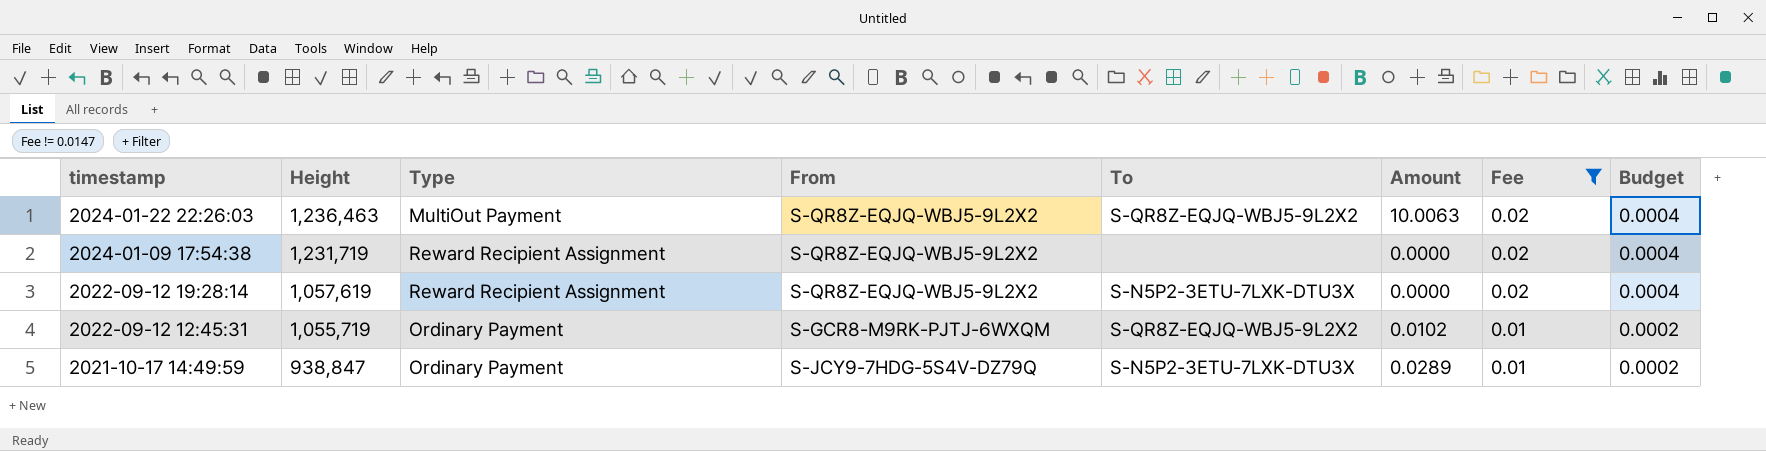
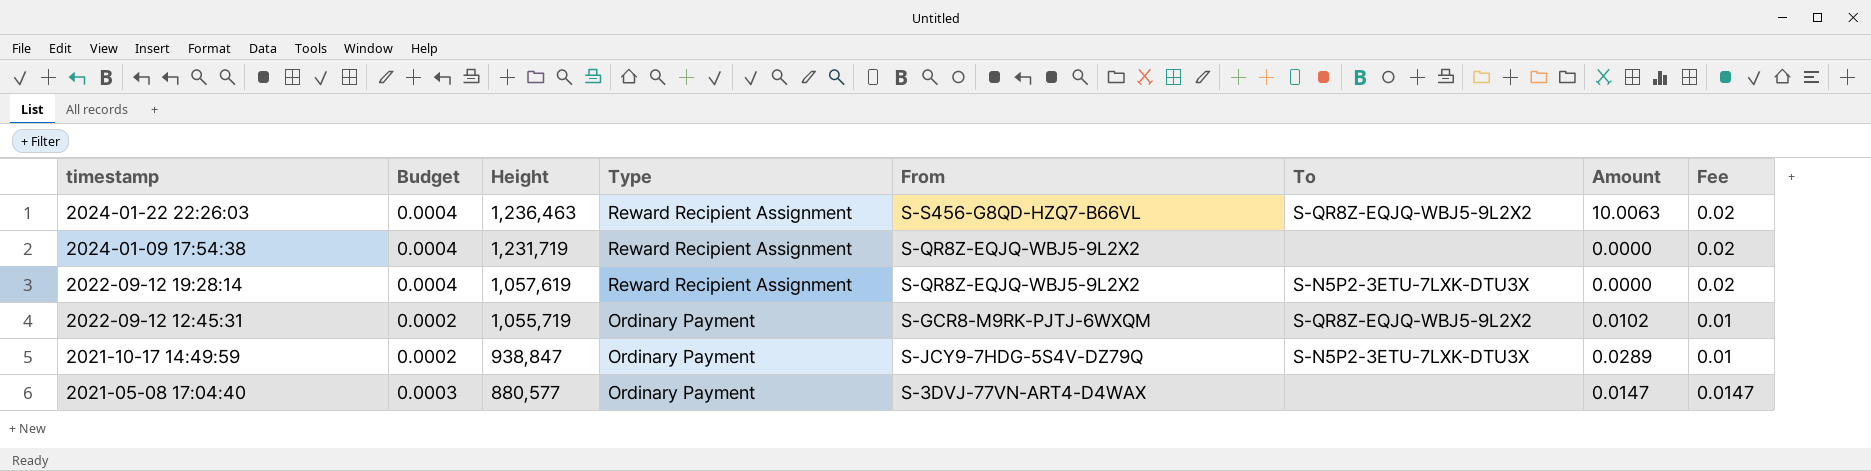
filter: Fee != 0.0147 -> none
column Budget | position: 8 -> 2
2024-01-22 22:26:03 | Type: MultiOut Payment -> Reward Recipient Assignment
2024-01-22 22:26:03 | From: S-QR8Z-EQJQ-WBJ5-9L2X2 -> S-S456-G8QD-HZQ7-B66VL

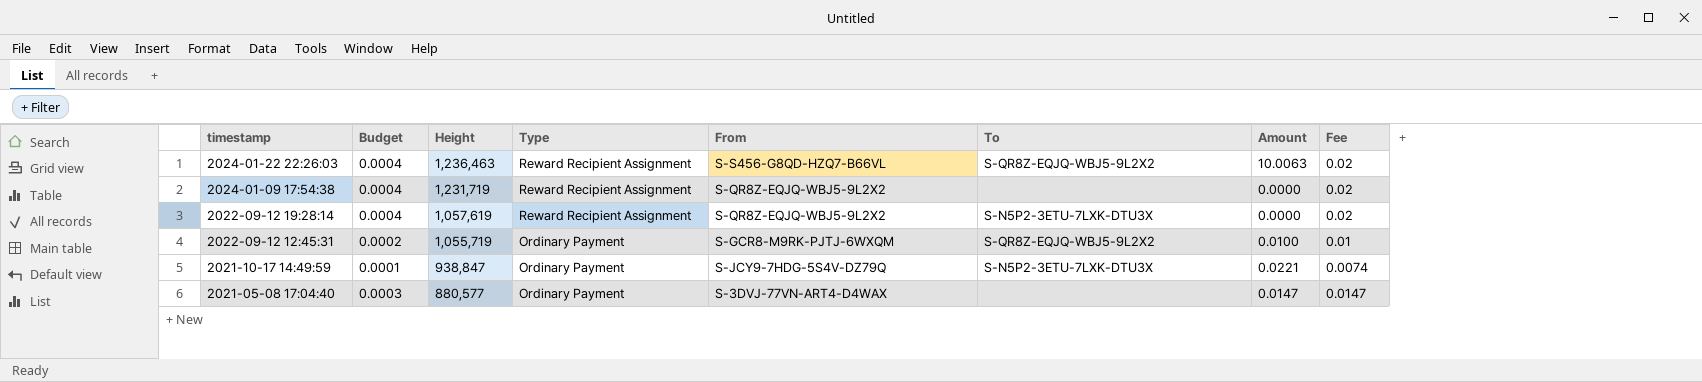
2022-09-12 12:45:31 | Amount: 0.0102 -> 0.0100
2021-10-17 14:49:59 | Budget: 0.0002 -> 0.0001
2021-10-17 14:49:59 | Amount: 0.0289 -> 0.0221
2021-10-17 14:49:59 | Fee: 0.01 -> 0.0074

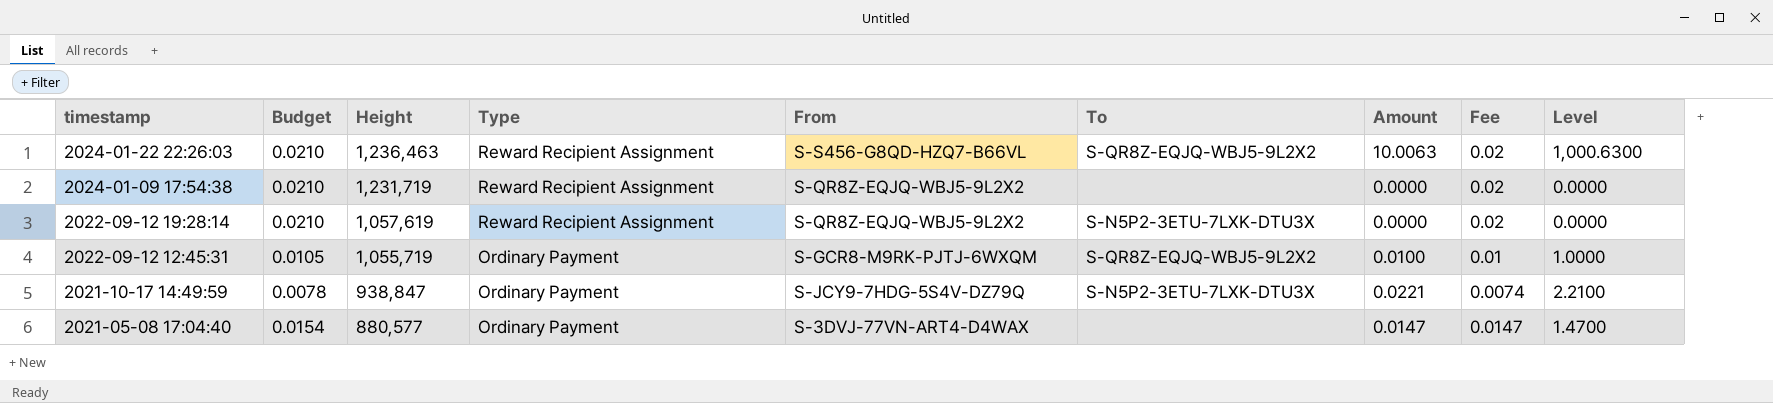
column Budget | formula: [Fee] * 0.02 -> [Fee] * 1.05
column Level | formula: none -> [Amount] * 100

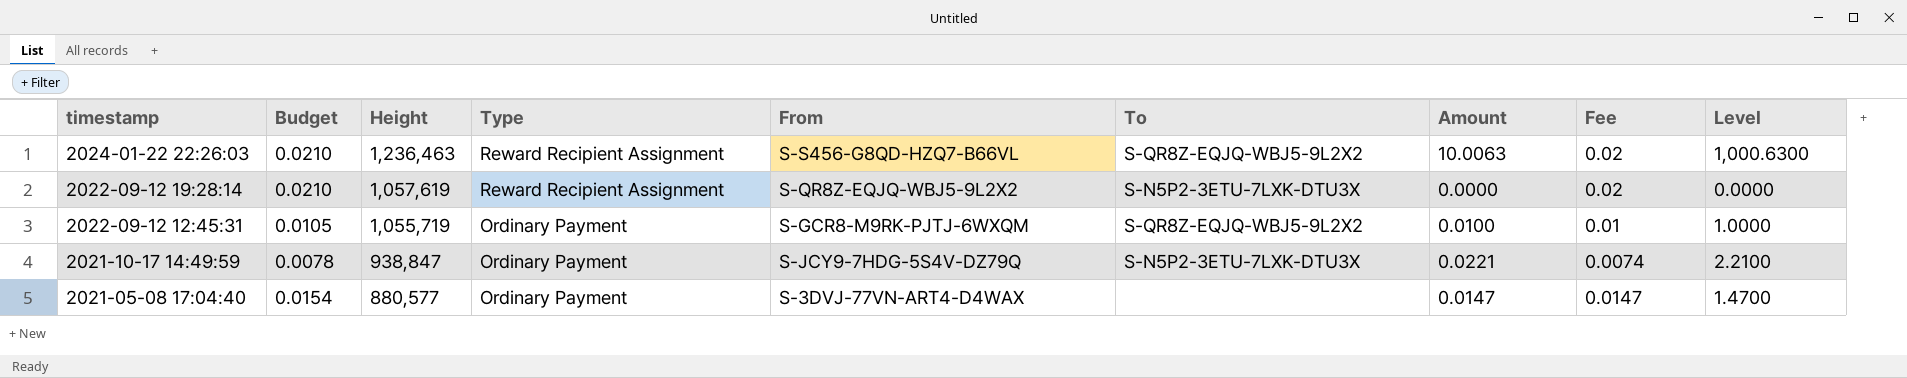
row 2024-01-09 17:54:38: 0.0210 | 1,231,719 | Reward Recipient Assignment | S-QR8Z-EQJQ-WBJ5-9L2X2 | none | 0.0000 | 0.02 | 0.0000 -> none

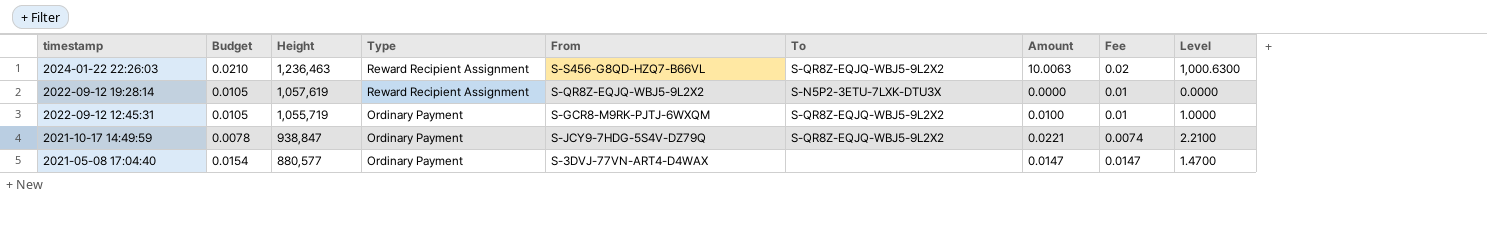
2022-09-12 19:28:14 | Budget: 0.0210 -> 0.0105
2022-09-12 19:28:14 | Fee: 0.02 -> 0.01
2021-10-17 14:49:59 | To: S-N5P2-3ETU-7LXK-DTU3X -> S-QR8Z-EQJQ-WBJ5-9L2X2

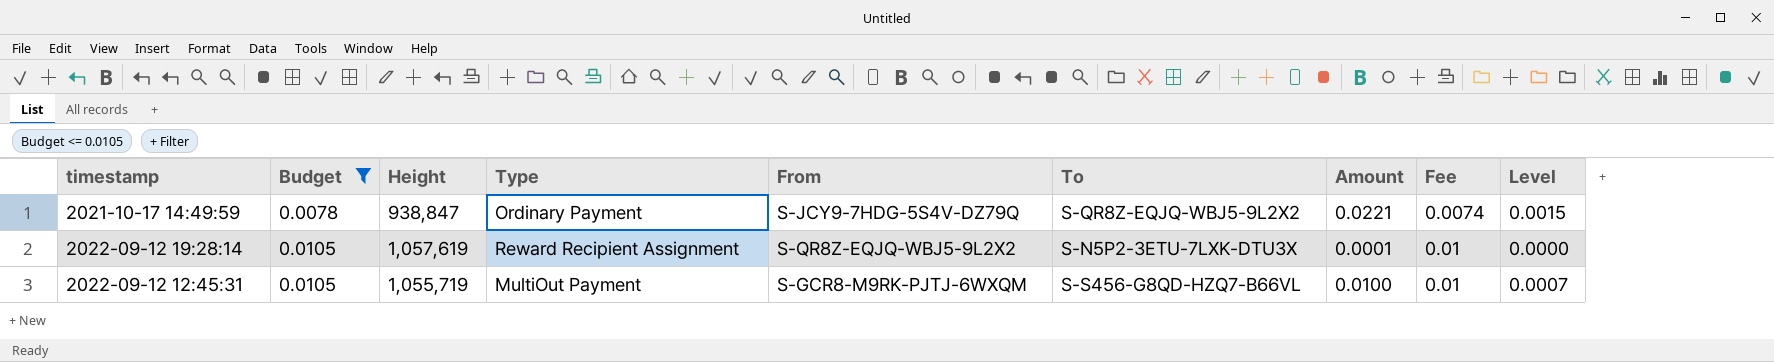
filter: none -> Budget <= 0.0105
row order: timestamp descending -> Budget ascending
column Level | formula: [Amount] * 100 -> [Amount] * 0.07
2022-09-12 19:28:14 | Amount: 0.0000 -> 0.0001
2022-09-12 12:45:31 | Type: Ordinary Payment -> MultiOut Payment
2022-09-12 12:45:31 | To: S-QR8Z-EQJQ-WBJ5-9L2X2 -> S-S456-G8QD-HZQ7-B66VL

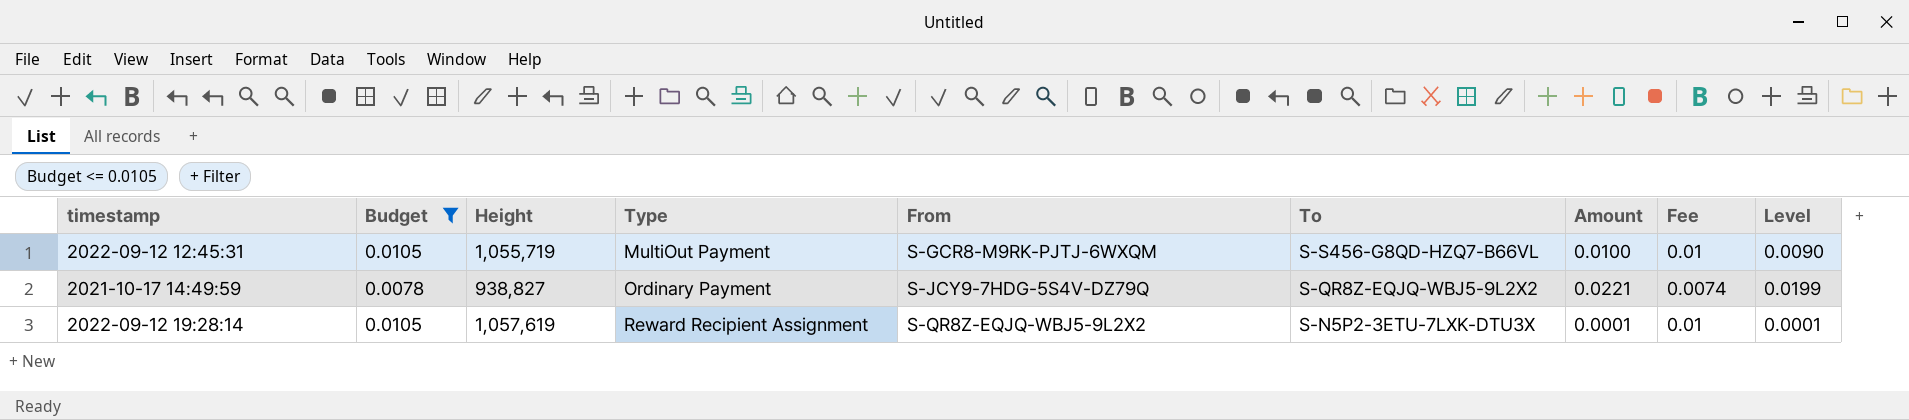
row order: Budget ascending -> Type ascending
column Level | formula: [Amount] * 0.07 -> [Amount] * 0.9
2021-10-17 14:49:59 | Height: 938,847 -> 938,827

